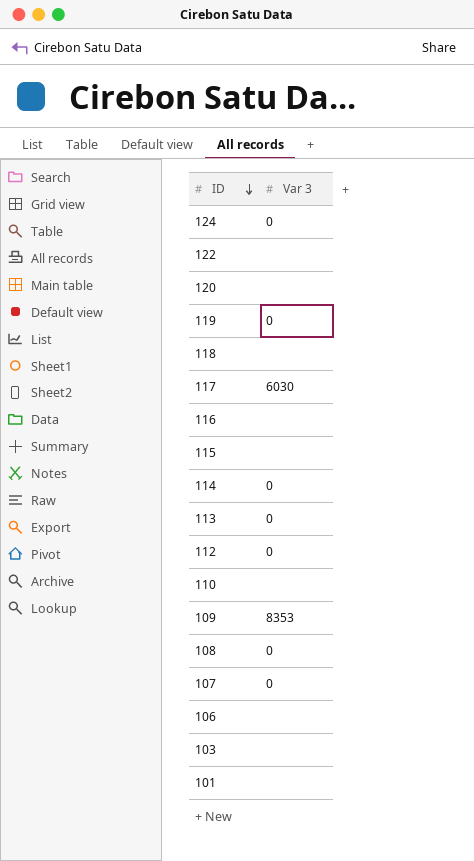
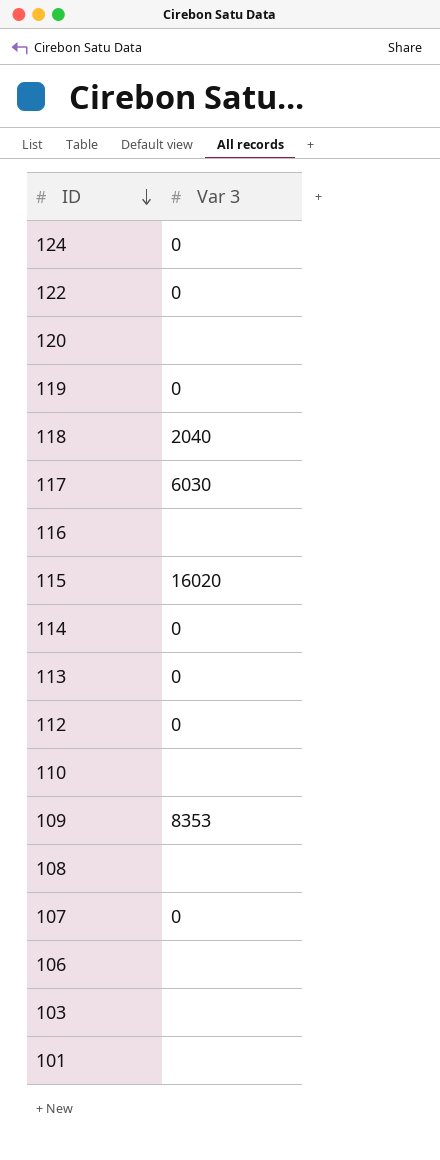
122 | Var 3: none -> 0
118 | Var 3: none -> 2040
115 | Var 3: none -> 16020
108 | Var 3: 0 -> none

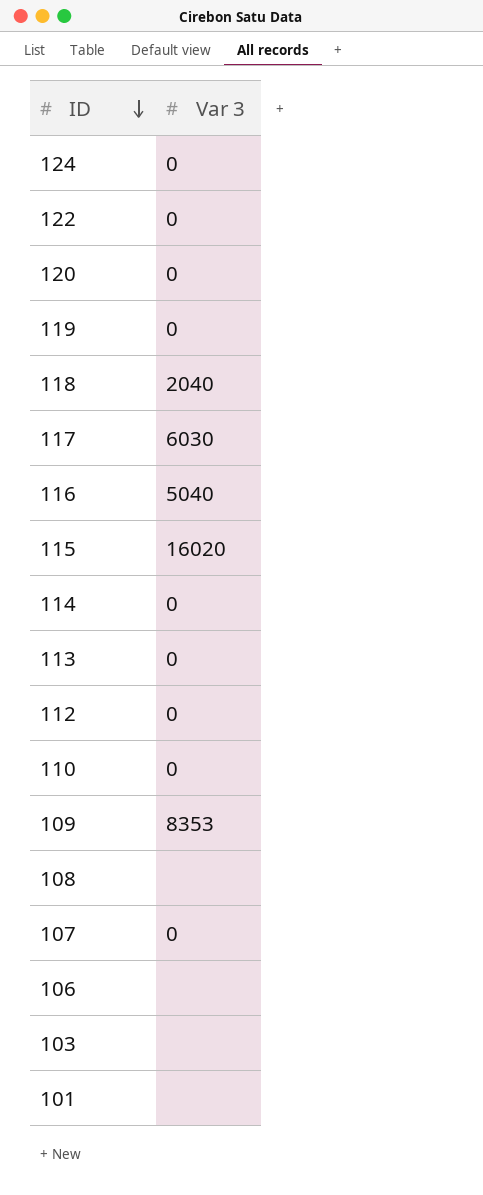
120 | Var 3: none -> 0
116 | Var 3: none -> 5040
110 | Var 3: none -> 0

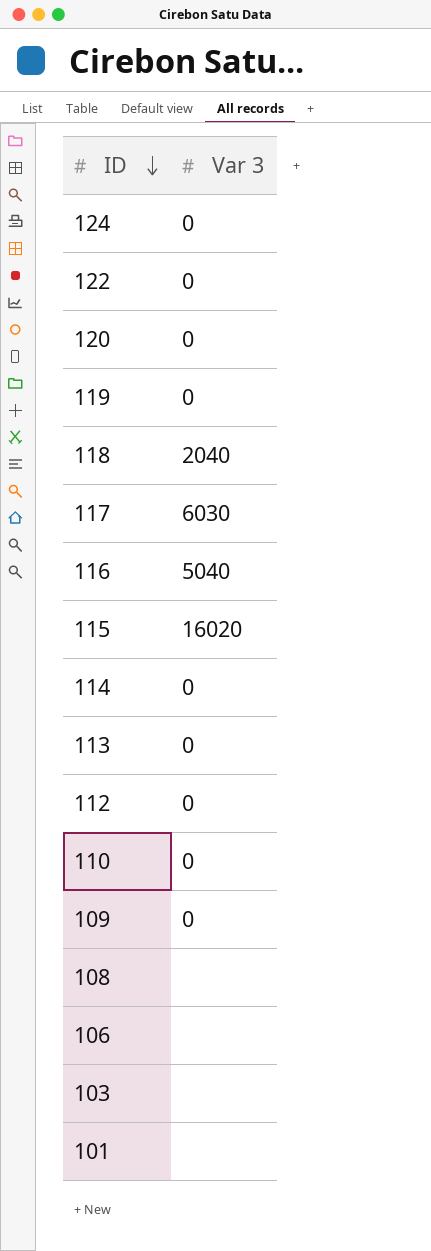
row 107: 0 -> none
109 | Var 3: 8353 -> 0

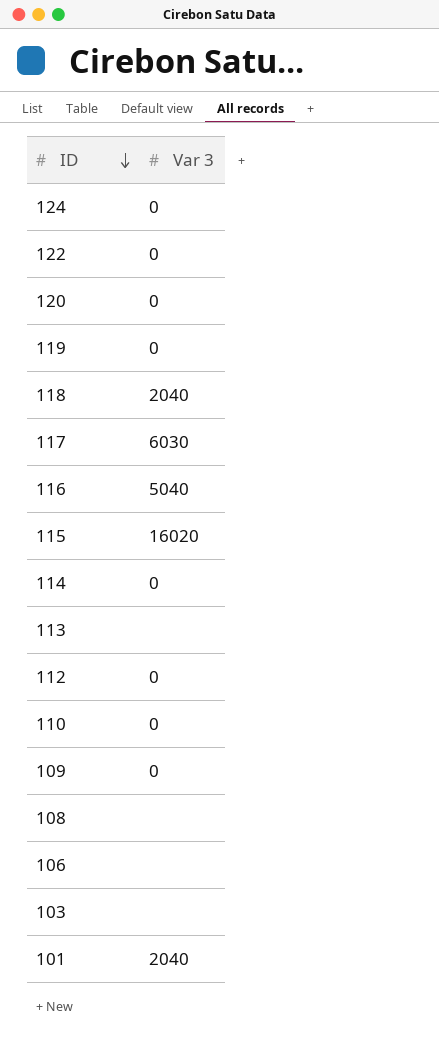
113 | Var 3: 0 -> none
101 | Var 3: none -> 2040

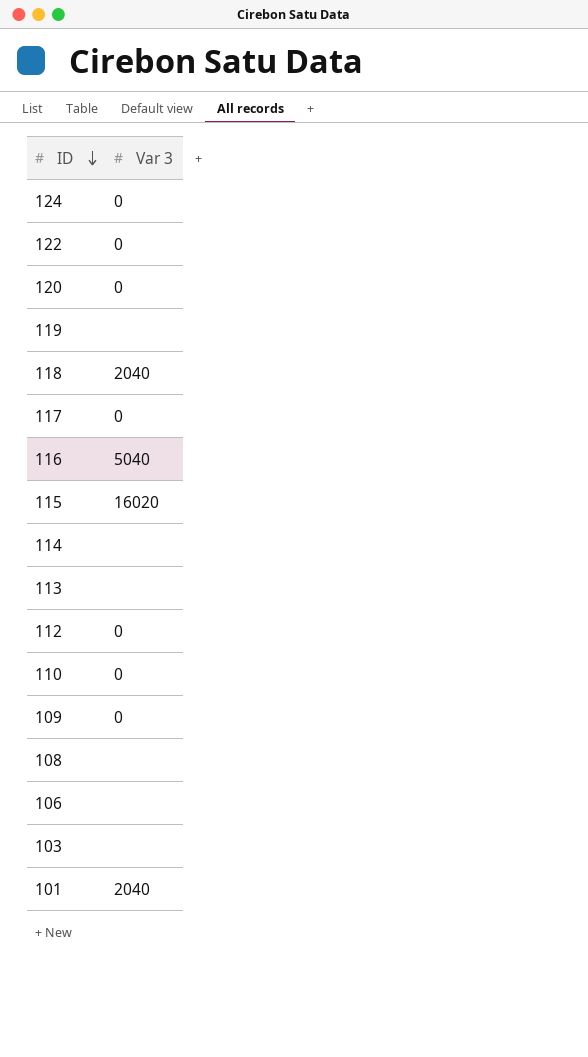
119 | Var 3: 0 -> none
117 | Var 3: 6030 -> 0
114 | Var 3: 0 -> none

